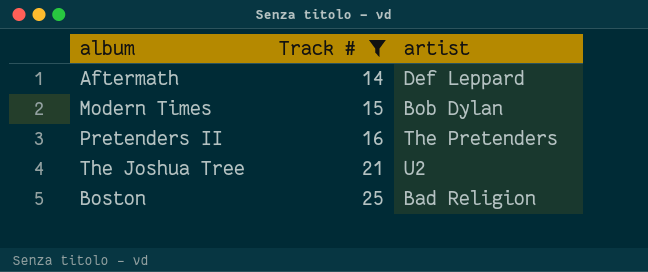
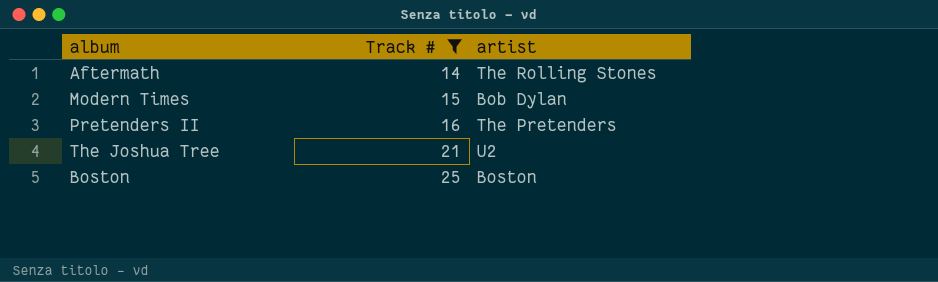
Aftermath | artist: Def Leppard -> The Rolling Stones
Boston | artist: Bad Religion -> Boston

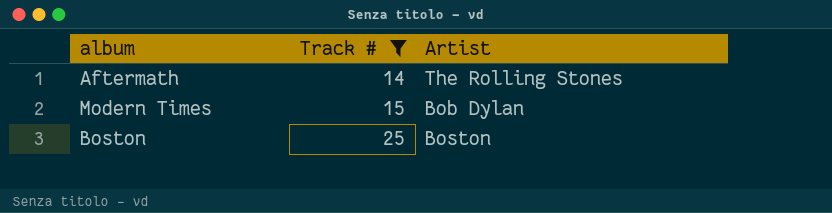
column name: artist -> Artist
row Pretenders II: 16 | The Pretenders -> none
row The Joshua Tree: 21 | U2 -> none

